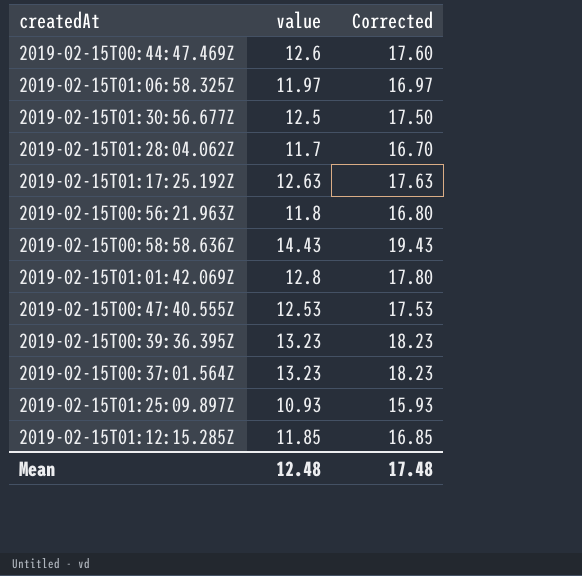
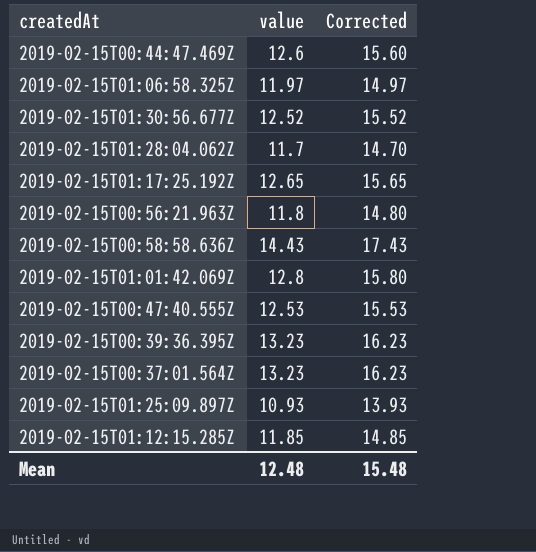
column Corrected | formula: [value] + 5 -> [value] + 3
2019-02-15T01:30:56.677Z | value: 12.5 -> 12.52
2019-02-15T01:17:25.192Z | value: 12.63 -> 12.65
Mean | Corrected: 17.48 -> 15.48

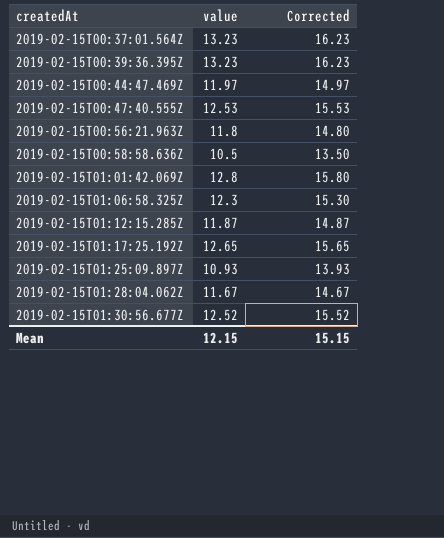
row order: none -> createdAt ascending
2019-02-15T00:44:47.469Z | value: 12.6 -> 11.97
2019-02-15T00:44:47.469Z | Corrected: 15.60 -> 14.97
2019-02-15T00:58:58.636Z | value: 14.43 -> 10.5
2019-02-15T00:58:58.636Z | Corrected: 17.43 -> 13.50
2019-02-15T01:06:58.325Z | value: 11.97 -> 12.3
2019-02-15T01:06:58.325Z | Corrected: 14.97 -> 15.30
2019-02-15T01:12:15.285Z | value: 11.85 -> 11.87
2019-02-15T01:12:15.285Z | Corrected: 14.85 -> 14.87
2019-02-15T01:28:04.062Z | value: 11.7 -> 11.67
2019-02-15T01:28:04.062Z | Corrected: 14.70 -> 14.67
Mean | value: 12.48 -> 12.15
Mean | Corrected: 15.48 -> 15.15

